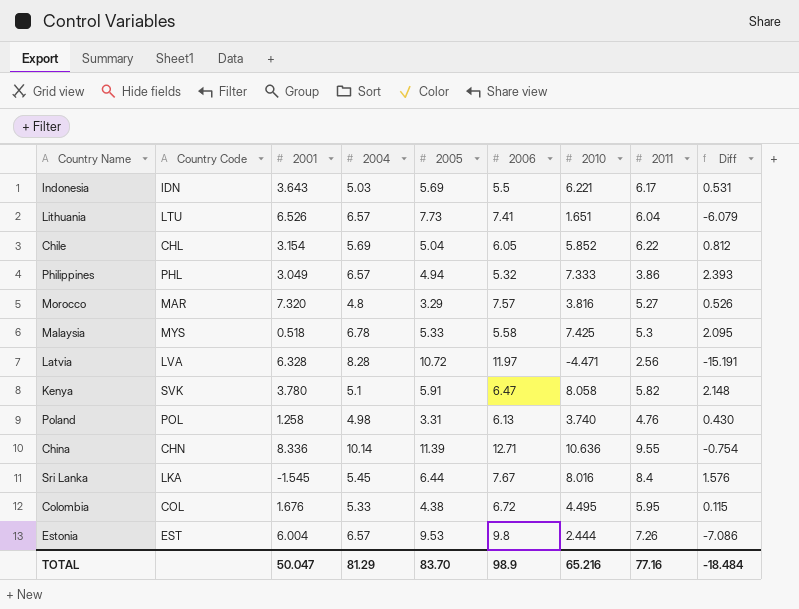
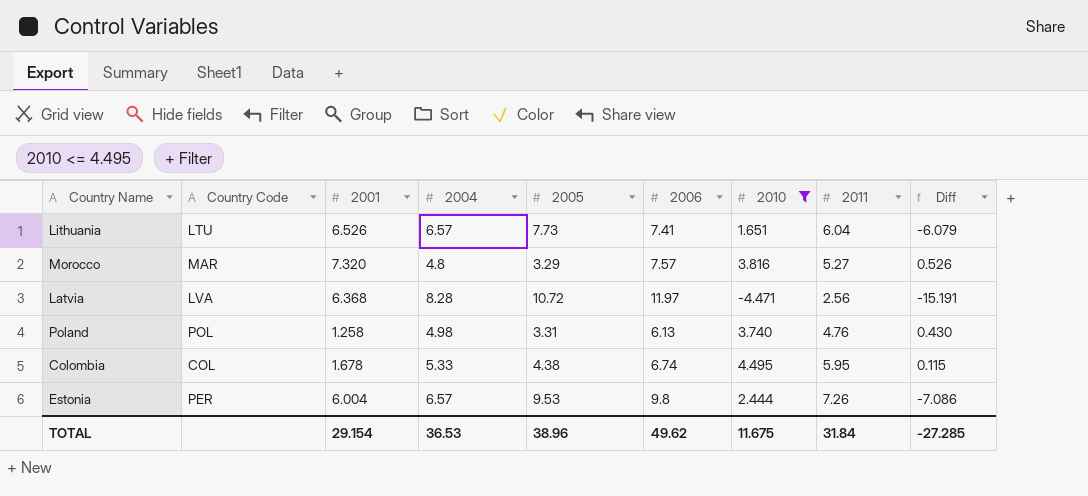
filter: none -> 2010 <= 4.495
Latvia | 2001: 6.328 -> 6.368
Colombia | 2001: 1.676 -> 1.678
Colombia | 2006: 6.72 -> 6.74
Estonia | Country Code: EST -> PER
TOTAL | 2001: 50.047 -> 29.154
TOTAL | 2004: 81.29 -> 36.53
TOTAL | 2005: 83.70 -> 38.96
TOTAL | 2006: 98.9 -> 49.62
TOTAL | 2010: 65.216 -> 11.675
TOTAL | 2011: 77.16 -> 31.84
TOTAL | Diff: -18.484 -> -27.285

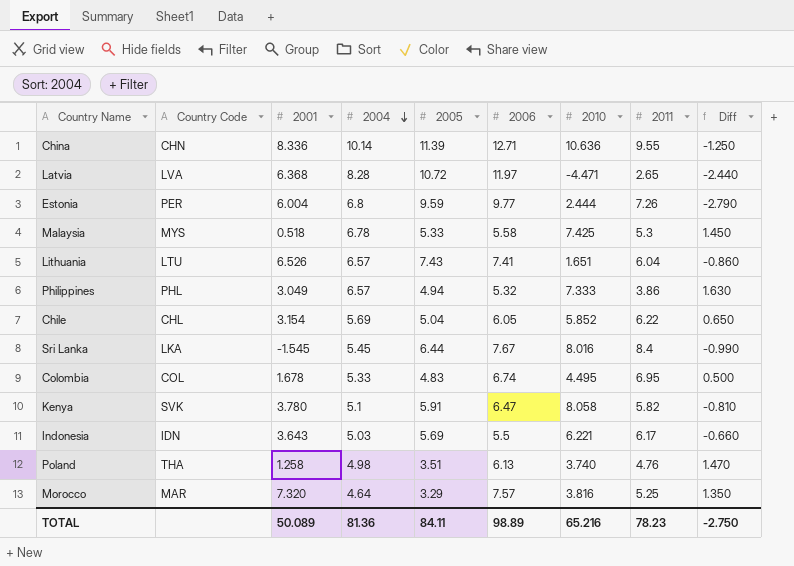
filter: 2010 <= 4.495 -> none
row order: none -> 2004 descending
column Diff | formula: [2010] - [2005] -> [2004] - [2005]
Latvia | 2011: 2.56 -> 2.65
Estonia | 2004: 6.57 -> 6.8
Estonia | 2005: 9.53 -> 9.59
Estonia | 2006: 9.8 -> 9.77
Lithuania | 2005: 7.73 -> 7.43
Colombia | 2005: 4.38 -> 4.83
Colombia | 2011: 5.95 -> 6.95
Poland | Country Code: POL -> THA
Poland | 2005: 3.31 -> 3.51
Morocco | 2004: 4.8 -> 4.64
Morocco | 2011: 5.27 -> 5.25
TOTAL | 2001: 29.154 -> 50.089
TOTAL | 2004: 36.53 -> 81.36
TOTAL | 2005: 38.96 -> 84.11
TOTAL | 2006: 49.62 -> 98.89
TOTAL | 2010: 11.675 -> 65.216
TOTAL | 2011: 31.84 -> 78.23
TOTAL | Diff: -27.285 -> -2.750

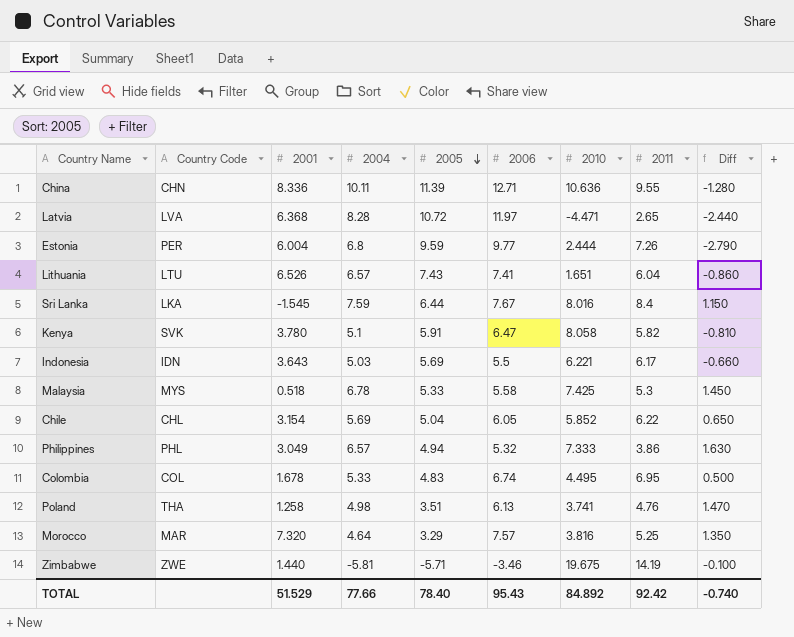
row order: 2004 descending -> 2005 descending
China | 2004: 10.14 -> 10.11
China | Diff: -1.250 -> -1.280
Sri Lanka | 2004: 5.45 -> 7.59
Sri Lanka | Diff: -0.990 -> 1.150
Poland | 2010: 3.740 -> 3.741
row Zimbabwe: none -> ZWE | 1.440 | -5.81 | -5.71 | -3.46 | 19.675 | 14.19 | -0.100
TOTAL | 2001: 50.089 -> 51.529
TOTAL | 2004: 81.36 -> 77.66
TOTAL | 2005: 84.11 -> 78.40
TOTAL | 2006: 98.89 -> 95.43
TOTAL | 2010: 65.216 -> 84.892
TOTAL | 2011: 78.23 -> 92.42
TOTAL | Diff: -2.750 -> -0.740

